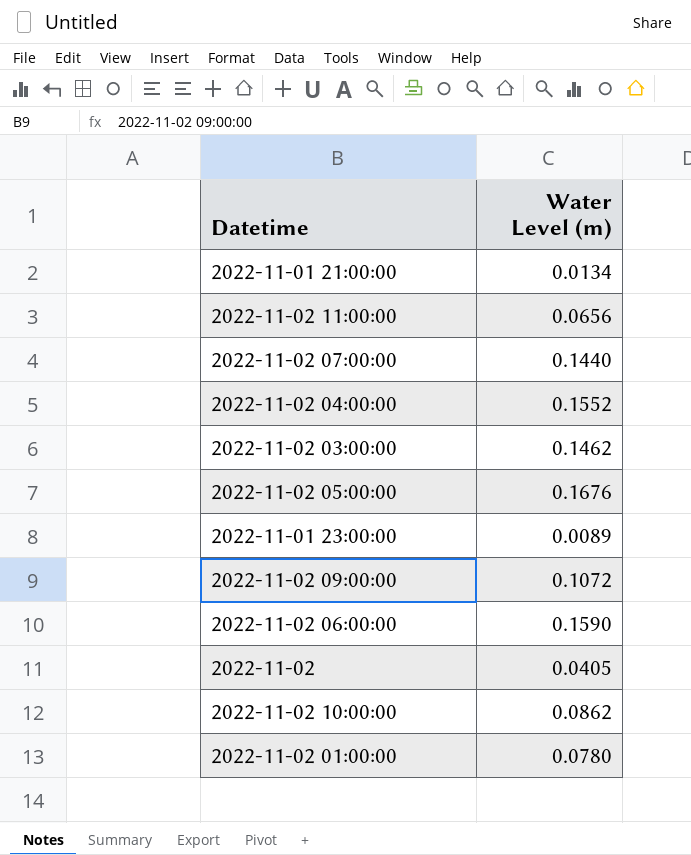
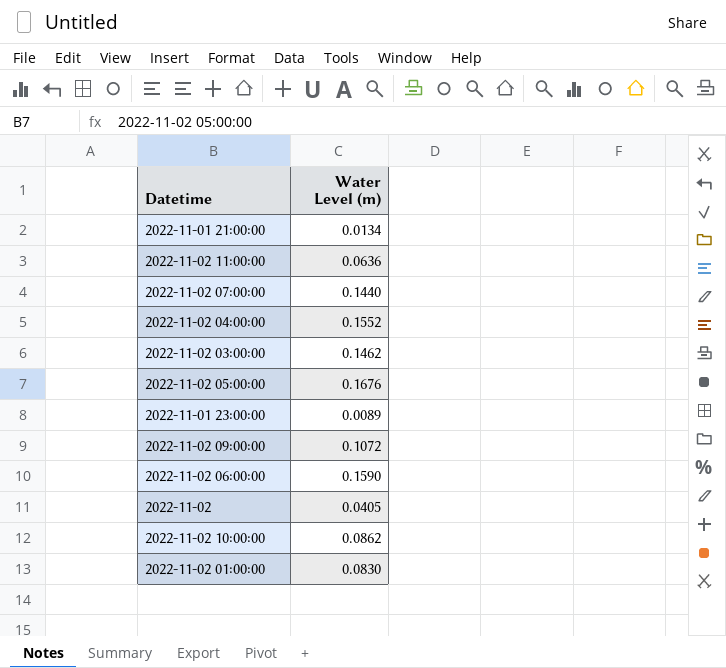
2022-11-02 11:00:00 | Water Level (m): 0.0656 -> 0.0636
2022-11-02 01:00:00 | Water Level (m): 0.0780 -> 0.0830

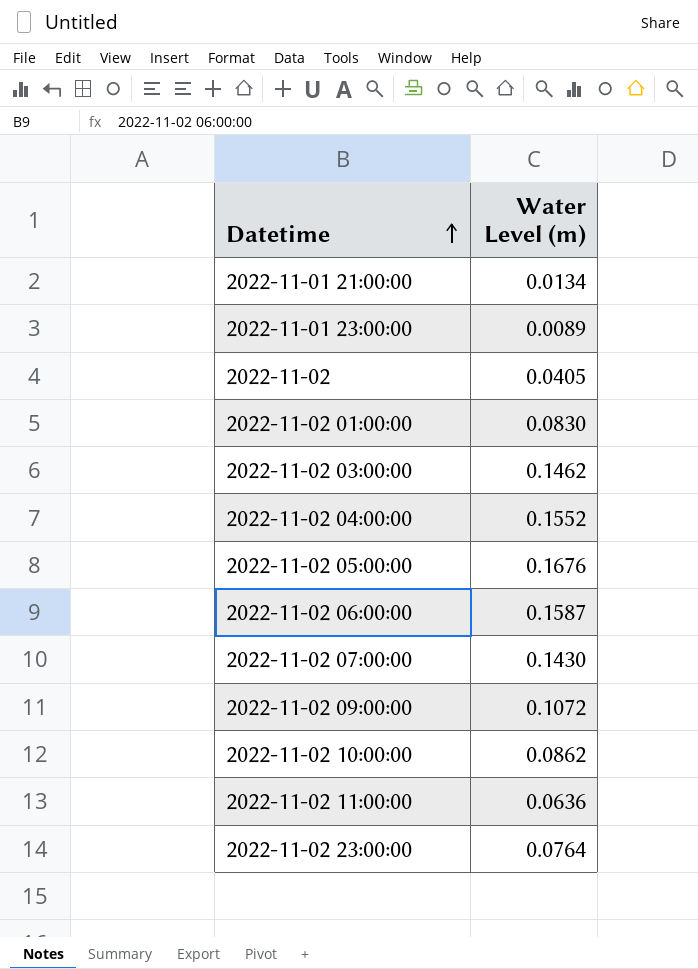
row order: none -> Datetime ascending
2022-11-02 06:00:00 | Water Level (m): 0.1590 -> 0.1587
2022-11-02 07:00:00 | Water Level (m): 0.1440 -> 0.1430
row 2022-11-02 23:00:00: none -> 0.0764

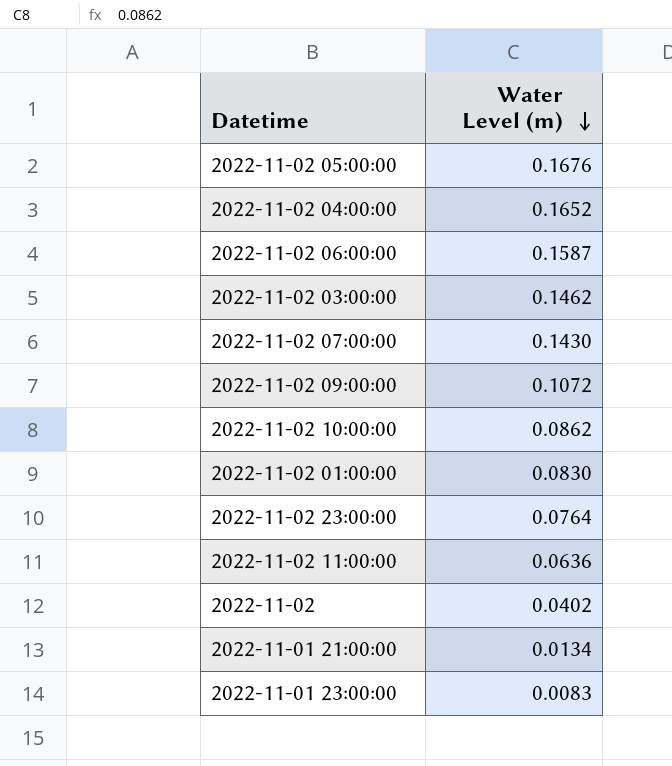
row order: Datetime ascending -> Water Level (m) descending
2022-11-02 04:00:00 | Water Level (m): 0.1552 -> 0.1652
2022-11-02 | Water Level (m): 0.0405 -> 0.0402
2022-11-01 23:00:00 | Water Level (m): 0.0089 -> 0.0083

